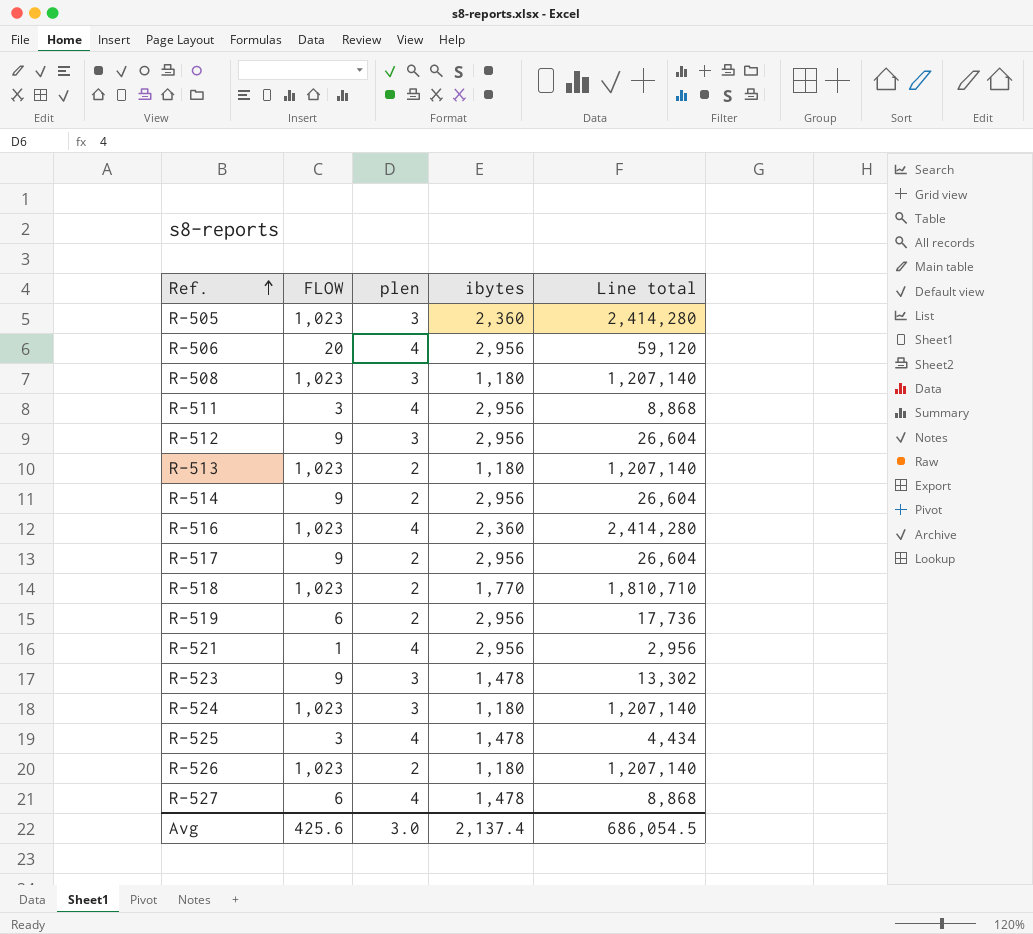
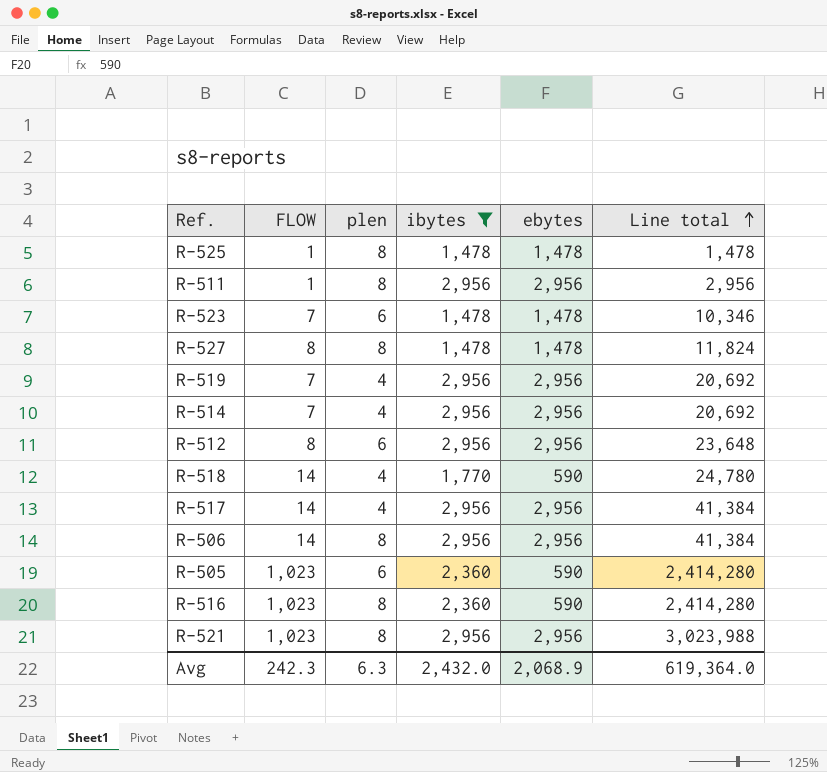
filter: none -> ibytes != 1,180
row order: Ref. ascending -> Line total ascending
column ebytes | position: none -> 5
R-525 | FLOW: 3 -> 1
R-525 | plen: 4 -> 8
R-525 | Line total: 4,434 -> 1,478
R-511 | FLOW: 3 -> 1
R-511 | plen: 4 -> 8
R-511 | Line total: 8,868 -> 2,956
R-523 | FLOW: 9 -> 7
R-523 | plen: 3 -> 6
R-523 | Line total: 13,302 -> 10,346
R-527 | FLOW: 6 -> 8
R-527 | plen: 4 -> 8
R-527 | Line total: 8,868 -> 11,824
R-519 | FLOW: 6 -> 7
R-519 | plen: 2 -> 4
R-519 | Line total: 17,736 -> 20,692
R-514 | FLOW: 9 -> 7
R-514 | plen: 2 -> 4
R-514 | Line total: 26,604 -> 20,692
R-512 | FLOW: 9 -> 8
R-512 | plen: 3 -> 6
R-512 | Line total: 26,604 -> 23,648
R-518 | FLOW: 1,023 -> 14
R-518 | plen: 2 -> 4
R-518 | Line total: 1,810,710 -> 24,780
R-517 | FLOW: 9 -> 14
R-517 | plen: 2 -> 4
R-517 | Line total: 26,604 -> 41,384
R-506 | FLOW: 20 -> 14
R-506 | plen: 4 -> 8
R-506 | Line total: 59,120 -> 41,384
R-505 | plen: 3 -> 6
R-516 | plen: 4 -> 8
R-521 | FLOW: 1 -> 1,023
R-521 | plen: 4 -> 8
R-521 | Line total: 2,956 -> 3,023,988
Avg | FLOW: 425.6 -> 242.3
Avg | plen: 3.0 -> 6.3
Avg | ibytes: 2,137.4 -> 2,432.0
Avg | Line total: 686,054.5 -> 619,364.0

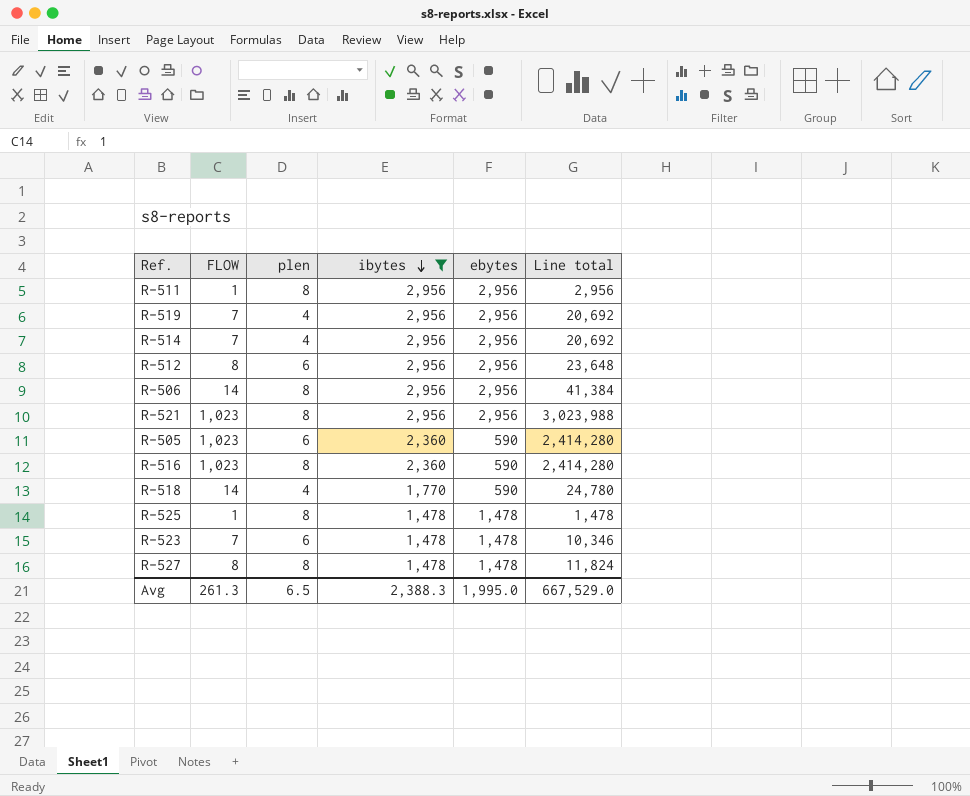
row order: Line total ascending -> ibytes descending
row R-517: 14 | 4 | 2,956 | 2,956 | 41,384 -> none
Avg | FLOW: 242.3 -> 261.3
Avg | plen: 6.3 -> 6.5
Avg | ibytes: 2,432.0 -> 2,388.3
Avg | ebytes: 2,068.9 -> 1,995.0
Avg | Line total: 619,364.0 -> 667,529.0

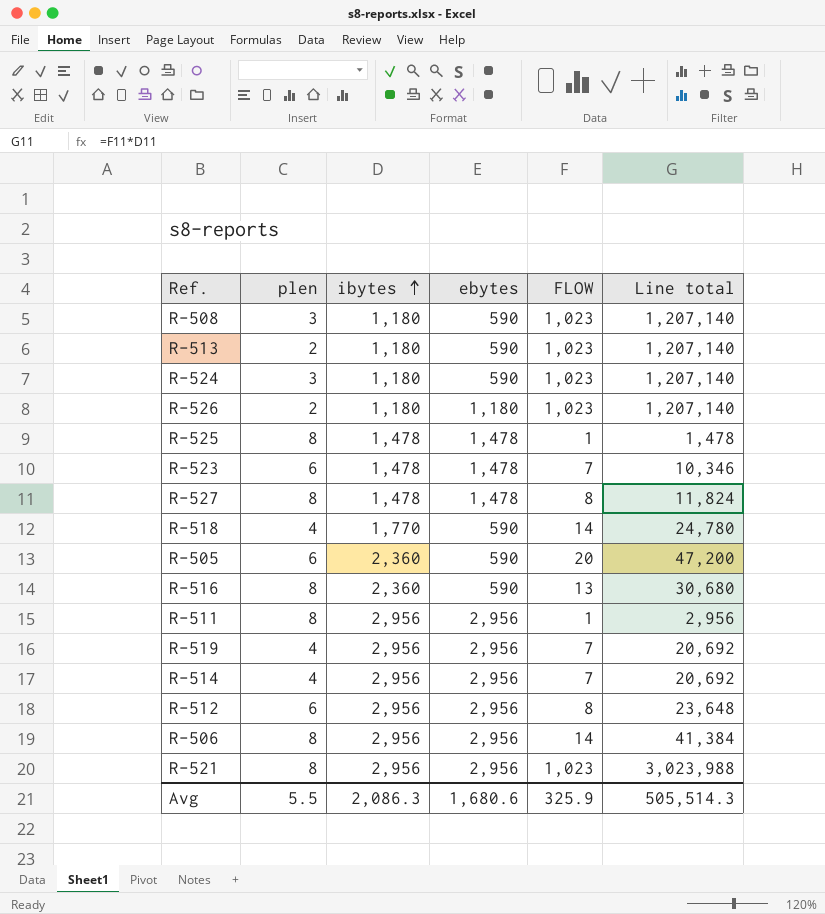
filter: ibytes != 1,180 -> none
row order: ibytes descending -> ibytes ascending
column FLOW | position: 2 -> 5
R-505 | FLOW: 1,023 -> 20
R-505 | Line total: 2,414,280 -> 47,200
R-516 | FLOW: 1,023 -> 13
R-516 | Line total: 2,414,280 -> 30,680
Avg | plen: 6.5 -> 5.5
Avg | ibytes: 2,388.3 -> 2,086.3
Avg | ebytes: 1,995.0 -> 1,680.6
Avg | FLOW: 261.3 -> 325.9
Avg | Line total: 667,529.0 -> 505,514.3

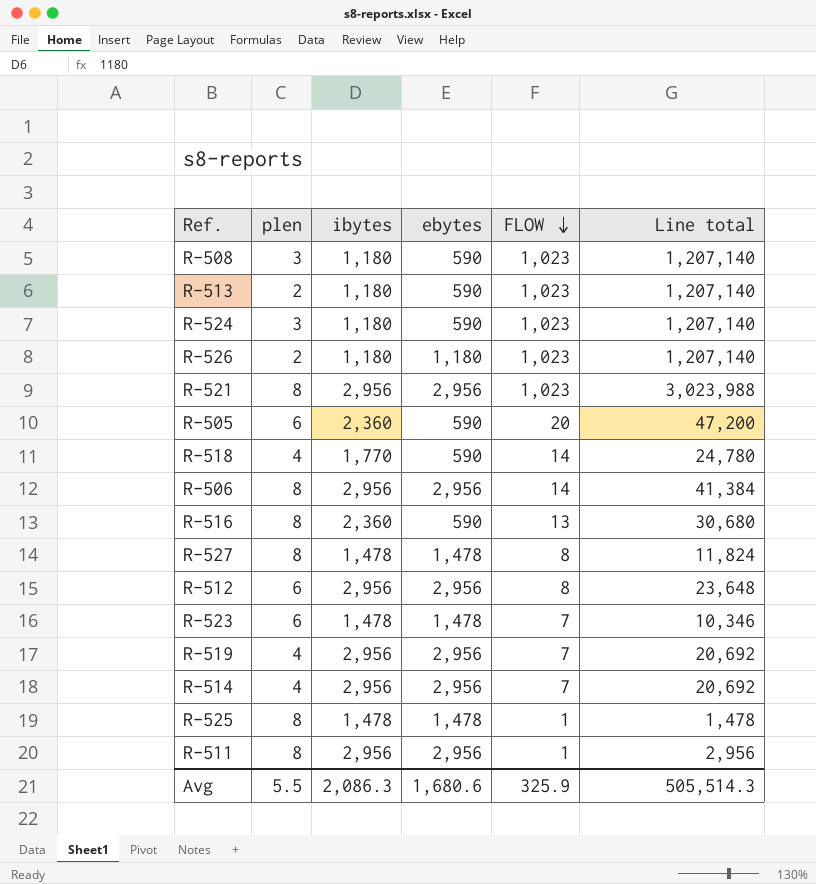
row order: ibytes ascending -> FLOW descending

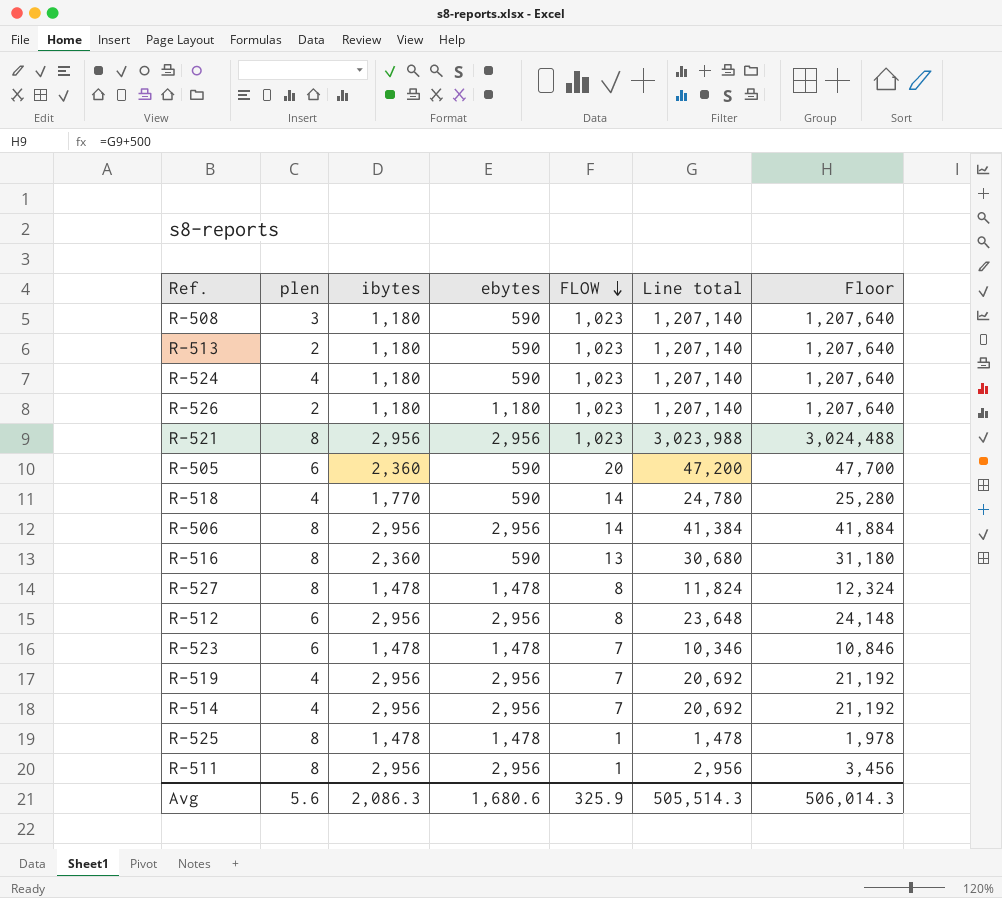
column Floor | formula: none -> [Line total] + 500
R-524 | plen: 3 -> 4
Avg | plen: 5.5 -> 5.6

